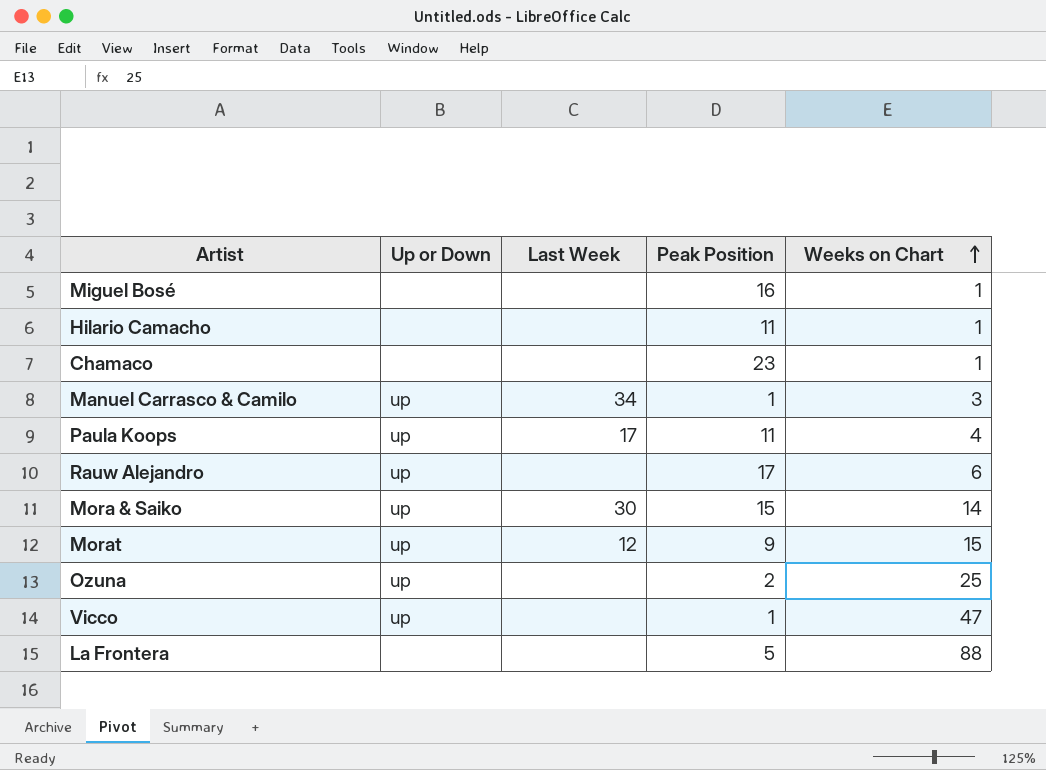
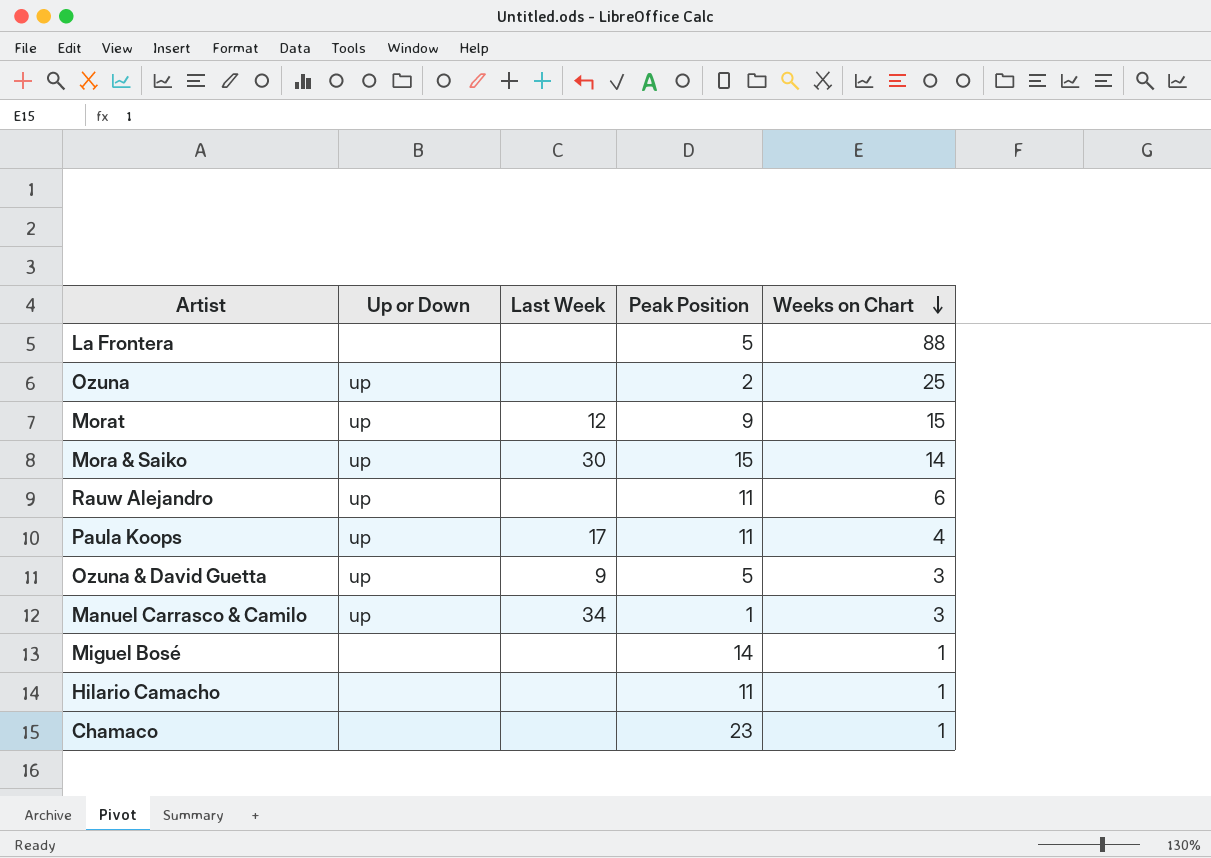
row order: Weeks on Chart ascending -> Weeks on Chart descending
row Vicco: up | none | 1 | 47 -> none
Rauw Alejandro | Peak Position: 17 -> 11
row Ozuna & David Guetta: none -> up | 9 | 5 | 3
Miguel Bosé | Peak Position: 16 -> 14

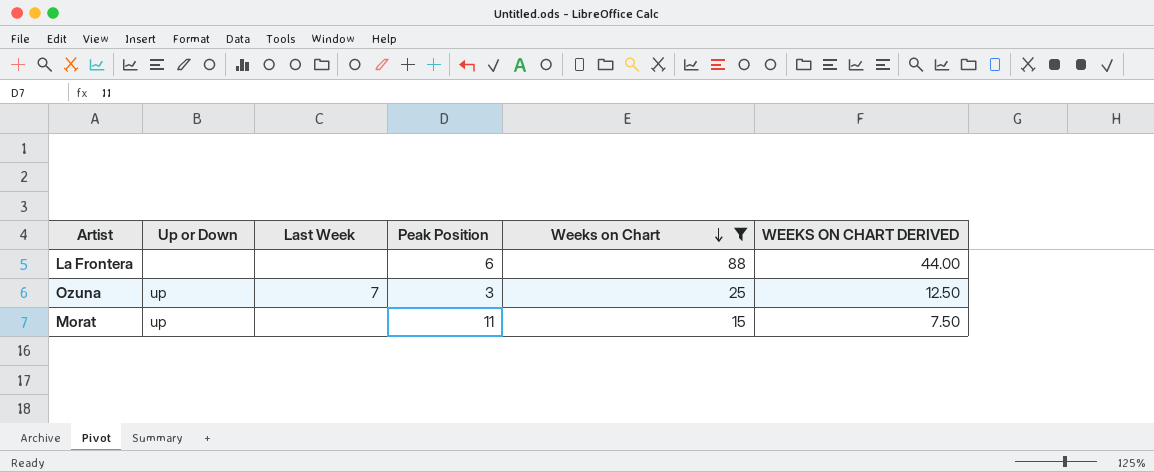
filter: none -> Weeks on Chart >= 15
column WEEKS ON CHART DERIVED | formula: none -> [Weeks on Chart] * 0.5
La Frontera | Peak Position: 5 -> 6
Ozuna | Last Week: none -> 7
Ozuna | Peak Position: 2 -> 3
Morat | Last Week: 12 -> none
Morat | Peak Position: 9 -> 11

